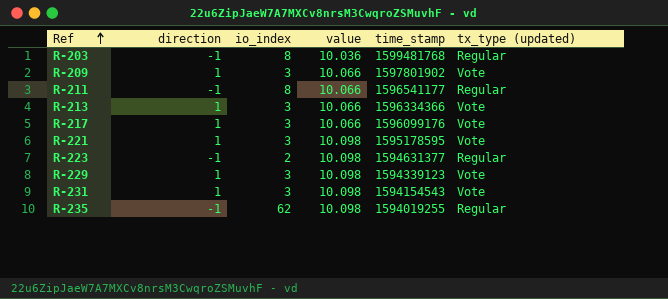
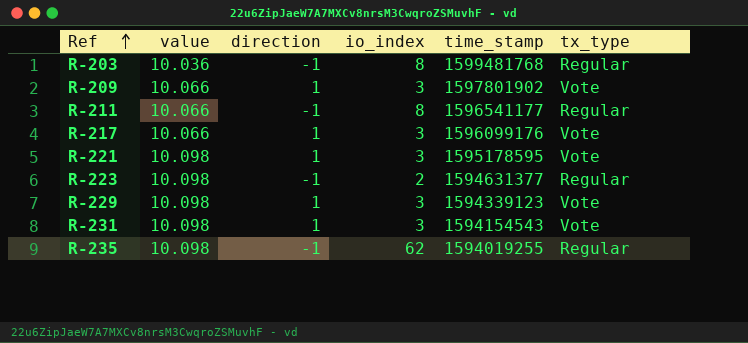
column value | position: 4 -> 2
column name: tx_type (updated) -> tx_type
row R-213: 1 | 3 | 10.066 | 1596334366 | Vote -> none

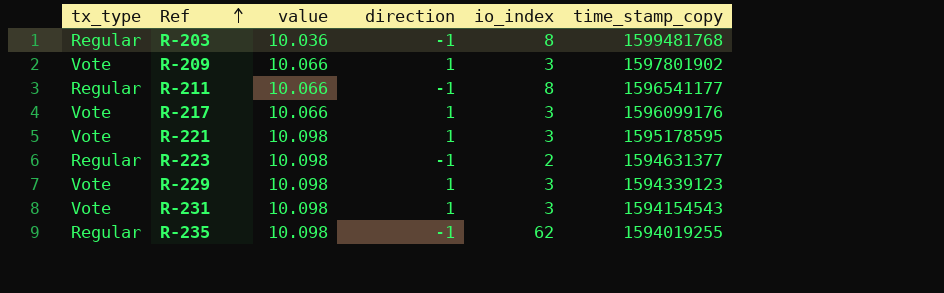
column tx_type | position: 6 -> 1
column name: time_stamp -> time_stamp_copy

